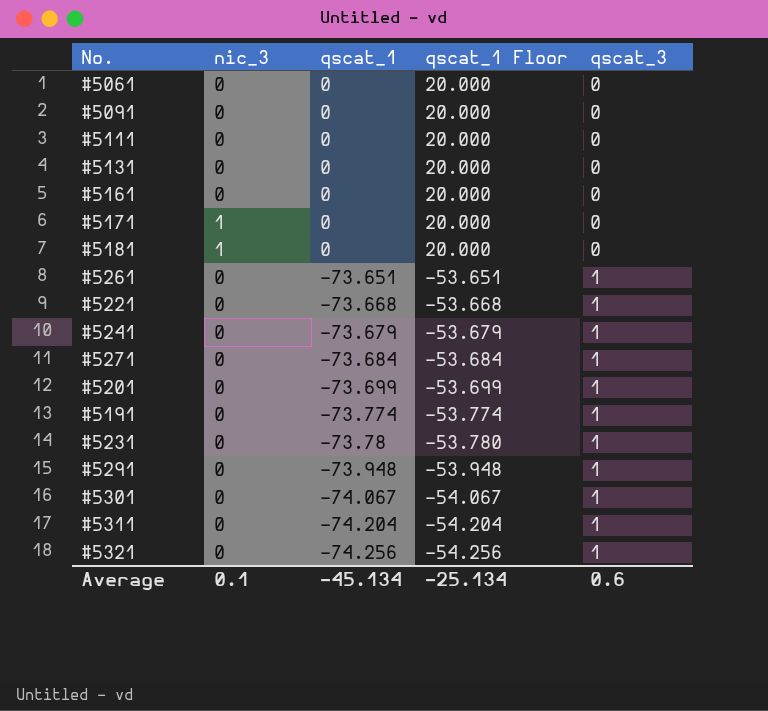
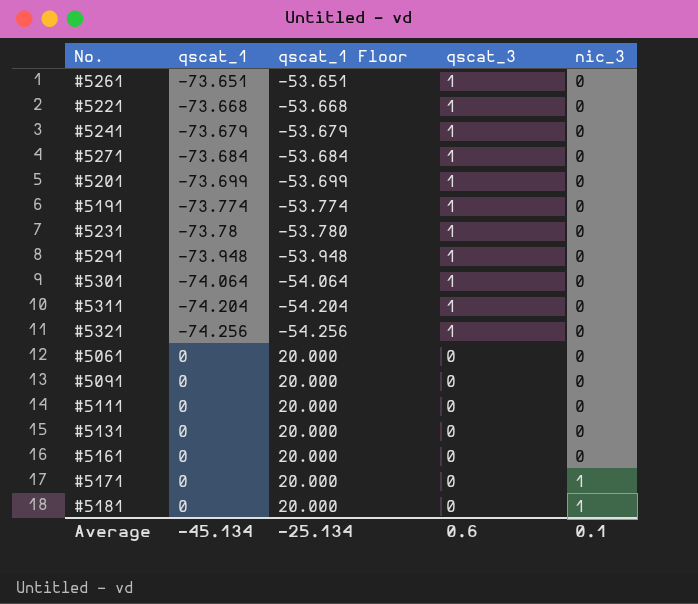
row order: qscat_1 descending -> qscat_3 descending
column nic_3 | position: 2 -> 5
#5301 | qscat_1: -74.067 -> -74.064
#5301 | qscat_1 Floor: -54.067 -> -54.064

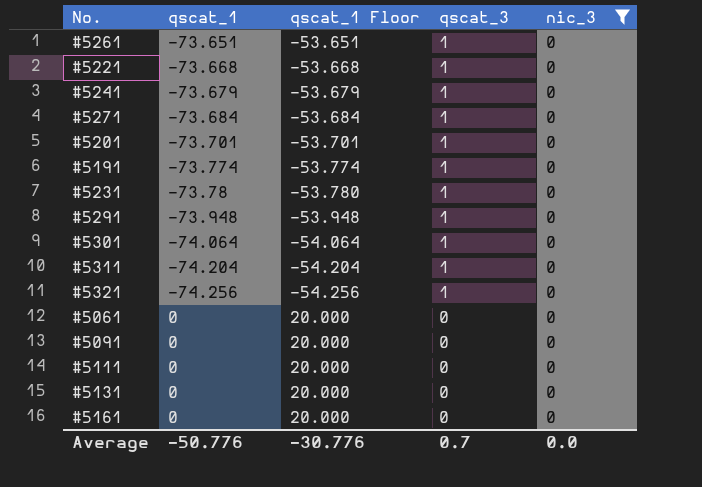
filter: none -> nic_3 = 0
#5201 | qscat_1: -73.699 -> -73.701
#5201 | qscat_1 Floor: -53.699 -> -53.701
Average | qscat_1: -45.134 -> -50.776
Average | qscat_1 Floor: -25.134 -> -30.776
Average | qscat_3: 0.6 -> 0.7
Average | nic_3: 0.1 -> 0.0

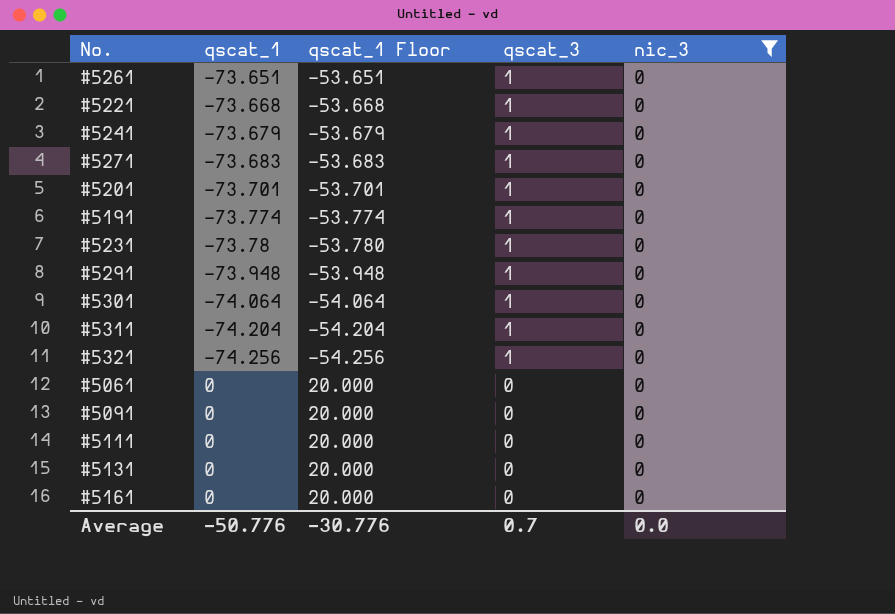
#5271 | qscat_1: -73.684 -> -73.683
#5271 | qscat_1 Floor: -53.684 -> -53.683

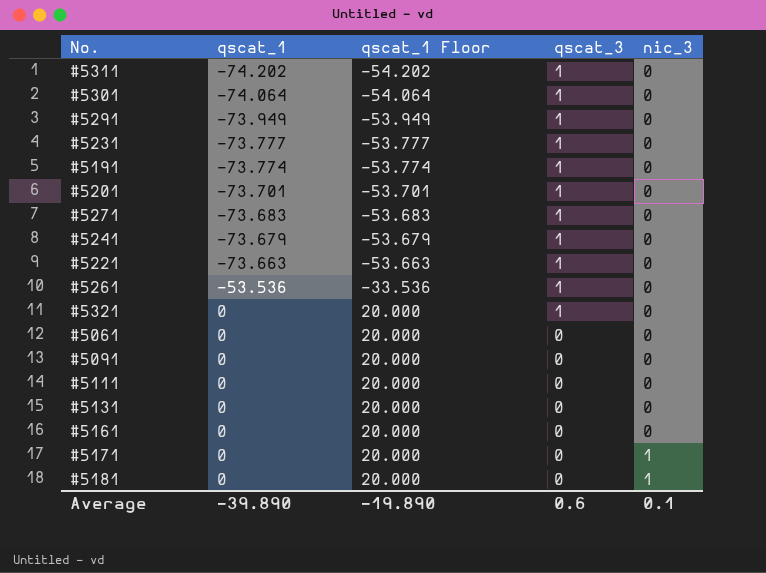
filter: nic_3 = 0 -> none
row order: qscat_3 descending -> qscat_1 ascending
#5311 | qscat_1: -74.204 -> -74.202
#5311 | qscat_1 Floor: -54.204 -> -54.202
#5291 | qscat_1: -73.948 -> -73.949
#5291 | qscat_1 Floor: -53.948 -> -53.949
#5231 | qscat_1: -73.78 -> -73.777
#5231 | qscat_1 Floor: -53.780 -> -53.777
#5221 | qscat_1: -73.668 -> -73.663
#5221 | qscat_1 Floor: -53.668 -> -53.663
#5261 | qscat_1: -73.651 -> -53.536
#5261 | qscat_1 Floor: -53.651 -> -33.536
#5321 | qscat_1: -74.256 -> 0
#5321 | qscat_1 Floor: -54.256 -> 20.000
Average | qscat_1: -50.776 -> -39.890
Average | qscat_1 Floor: -30.776 -> -19.890
Average | qscat_3: 0.7 -> 0.6
Average | nic_3: 0.0 -> 0.1

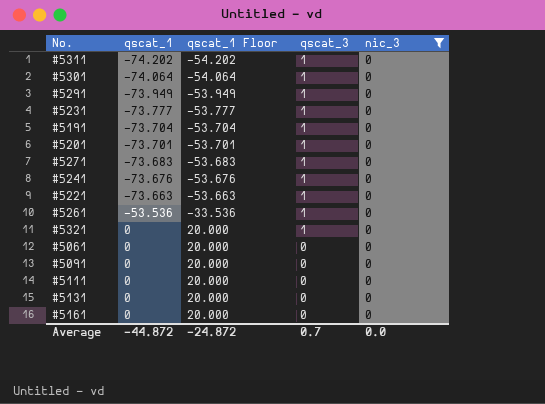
filter: none -> nic_3 = 0
#5191 | qscat_1: -73.774 -> -73.704
#5191 | qscat_1 Floor: -53.774 -> -53.704
#5241 | qscat_1: -73.679 -> -73.676
#5241 | qscat_1 Floor: -53.679 -> -53.676
Average | qscat_1: -39.890 -> -44.872
Average | qscat_1 Floor: -19.890 -> -24.872
Average | qscat_3: 0.6 -> 0.7
Average | nic_3: 0.1 -> 0.0

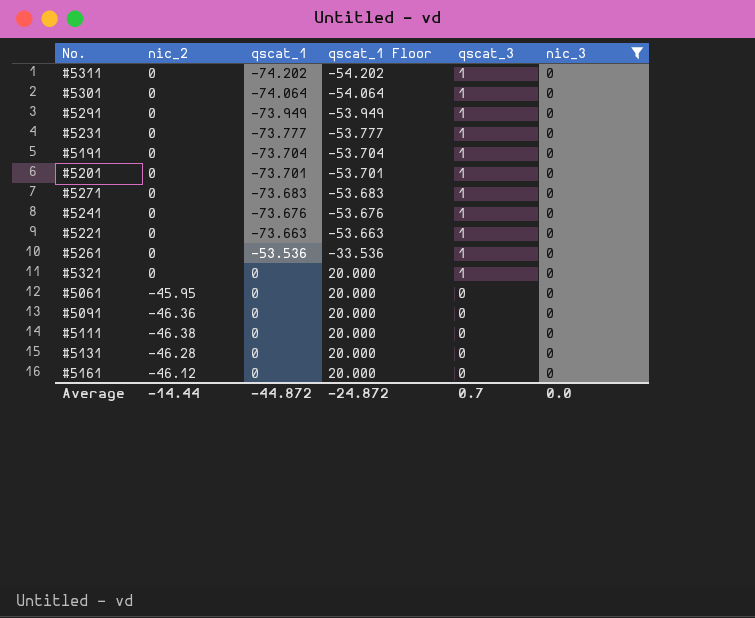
column nic_2 | position: none -> 2

